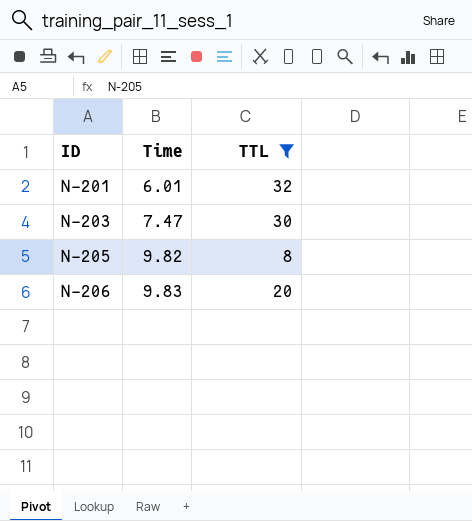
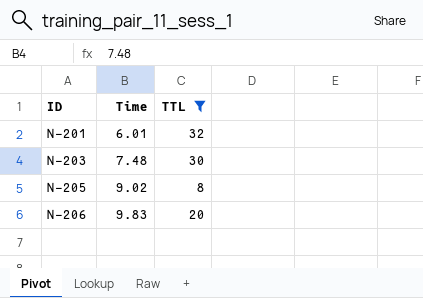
N-203 | Time: 7.47 -> 7.48
N-205 | Time: 9.82 -> 9.02

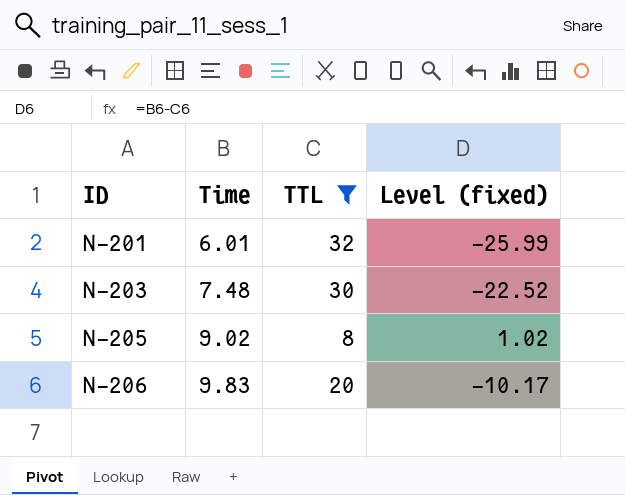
column Level (fixed) | formula: none -> [Time] - [TTL]

